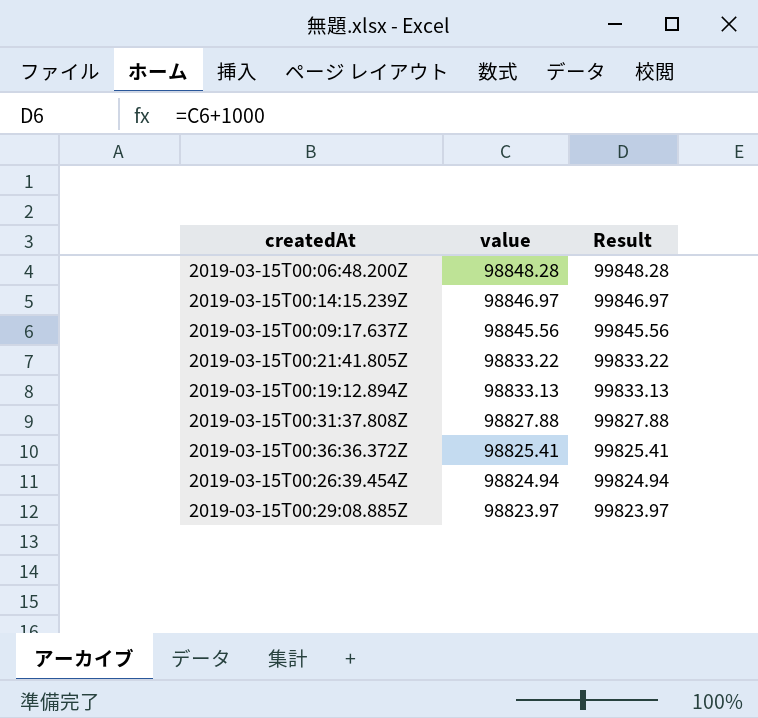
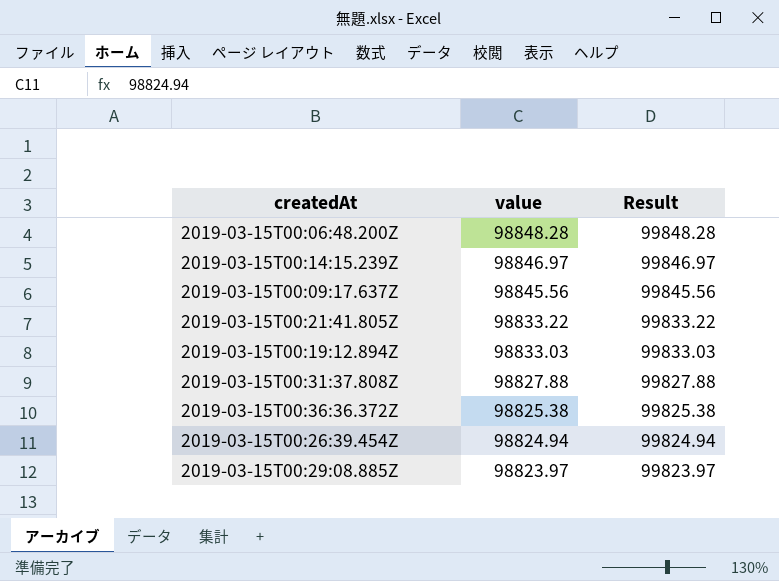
2019-03-15T00:19:12.894Z | value: 98833.13 -> 98833.03
2019-03-15T00:19:12.894Z | Result: 99833.13 -> 99833.03
2019-03-15T00:36:36.372Z | value: 98825.41 -> 98825.38
2019-03-15T00:36:36.372Z | Result: 99825.41 -> 99825.38

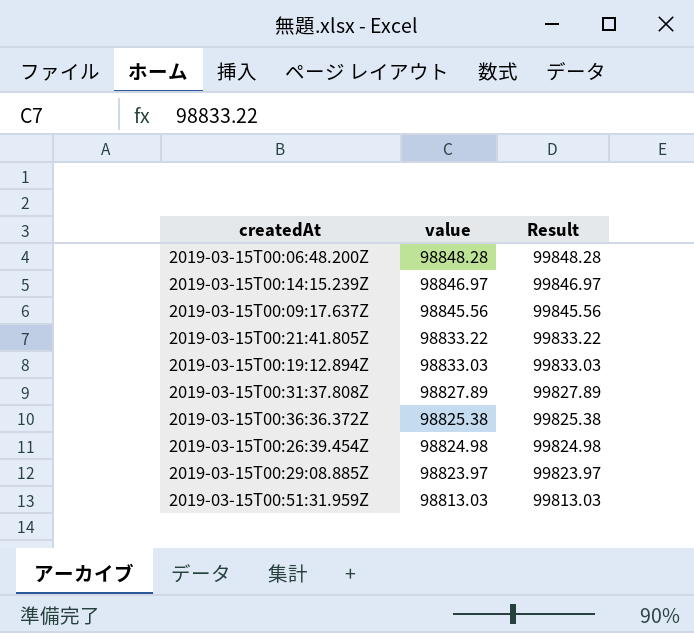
2019-03-15T00:31:37.808Z | value: 98827.88 -> 98827.89
2019-03-15T00:31:37.808Z | Result: 99827.88 -> 99827.89
2019-03-15T00:26:39.454Z | value: 98824.94 -> 98824.98
2019-03-15T00:26:39.454Z | Result: 99824.94 -> 99824.98
row 2019-03-15T00:51:31.959Z: none -> 98813.03 | 99813.03

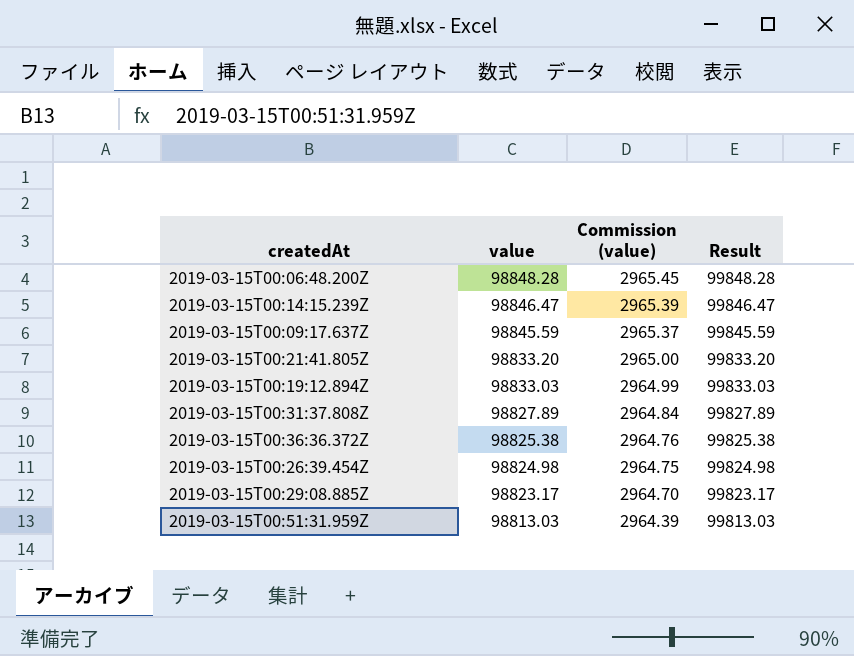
column Commission (value) | formula: none -> [value] * 0.03
2019-03-15T00:14:15.239Z | value: 98846.97 -> 98846.47
2019-03-15T00:14:15.239Z | Result: 99846.97 -> 99846.47
2019-03-15T00:09:17.637Z | value: 98845.56 -> 98845.59
2019-03-15T00:09:17.637Z | Result: 99845.56 -> 99845.59
2019-03-15T00:21:41.805Z | value: 98833.22 -> 98833.20
2019-03-15T00:21:41.805Z | Result: 99833.22 -> 99833.20
2019-03-15T00:29:08.885Z | value: 98823.97 -> 98823.17
2019-03-15T00:29:08.885Z | Result: 99823.97 -> 99823.17

